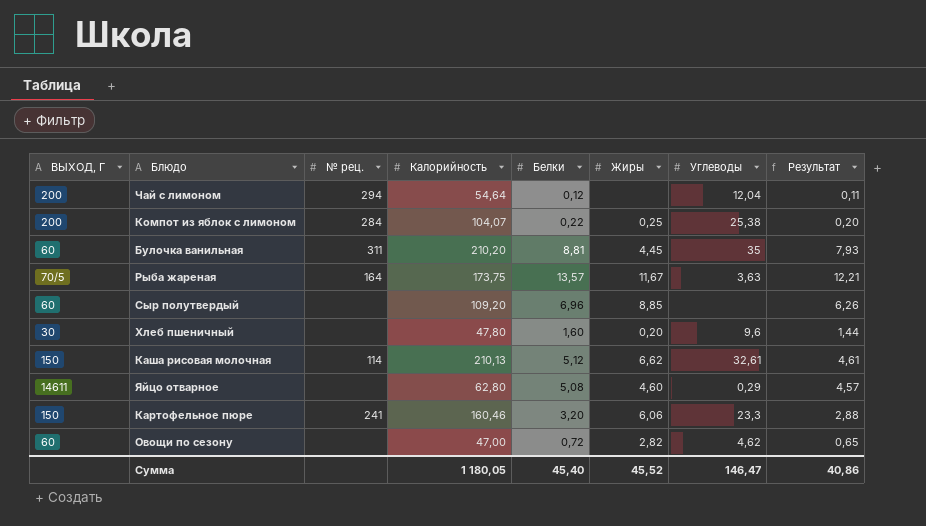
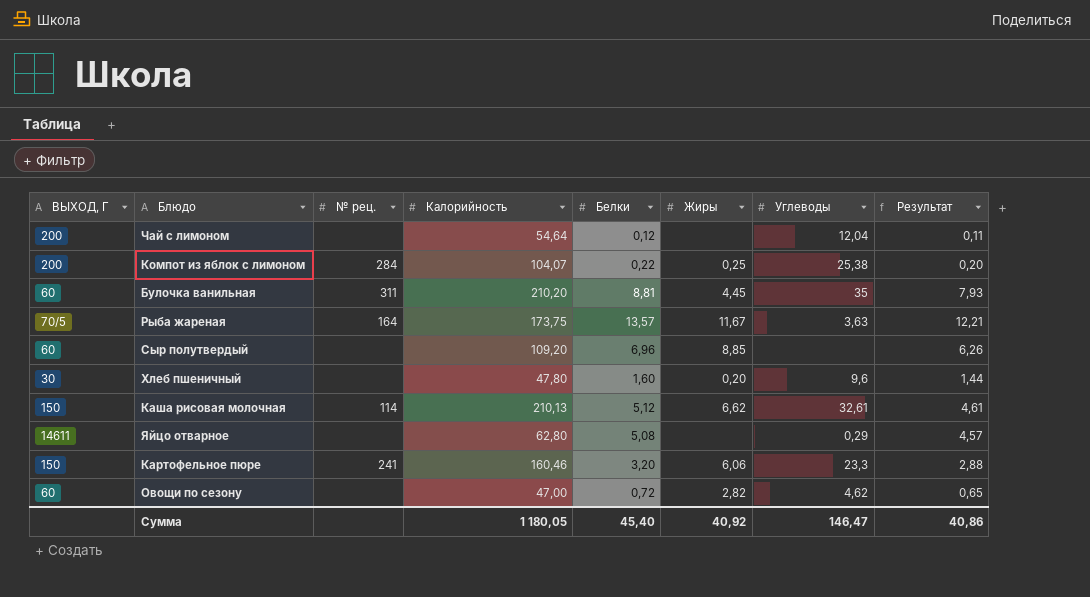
Чай с лимоном | № рец.: 294 -> none
Яйцо отварное | Жиры: 4,60 -> none
Сумма | Жиры: 45,52 -> 40,92

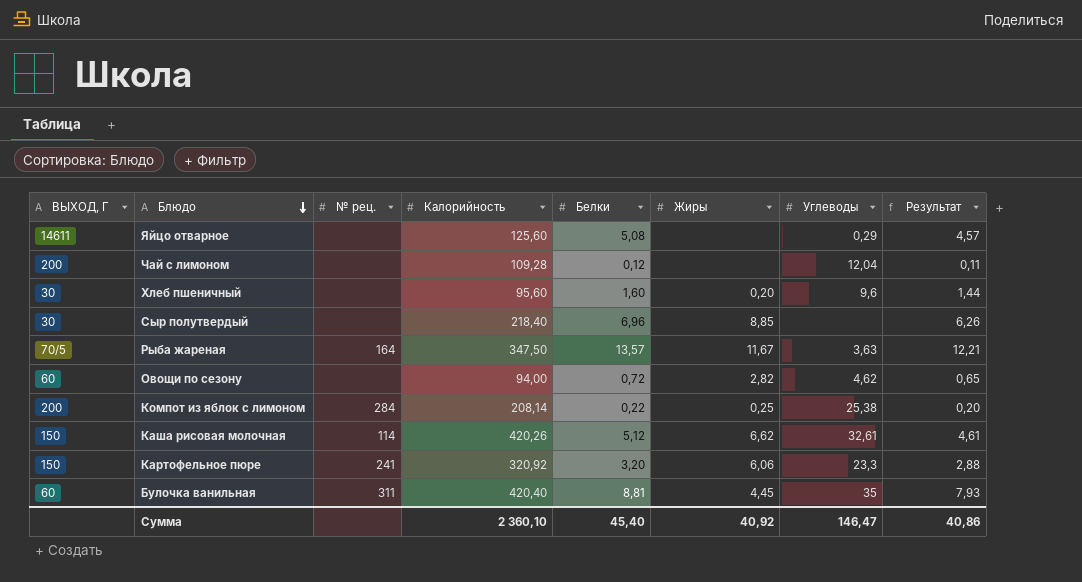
row order: none -> Блюдо descending
Яйцо отварное | Калорийность: 62,80 -> 125,60
Чай с лимоном | Калорийность: 54,64 -> 109,28
Хлеб пшеничный | Калорийность: 47,80 -> 95,60
Сыр полутвердый | ВЫХОД, Г: 60 -> 30
Сыр полутвердый | Калорийность: 109,20 -> 218,40
Рыба жареная | Калорийность: 173,75 -> 347,50
Овощи по сезону | Калорийность: 47,00 -> 94,00
Компот из яблок с лимоном | Калорийность: 104,07 -> 208,14
Каша рисовая молочная | Калорийность: 210,13 -> 420,26
Картофельное пюре | Калорийность: 160,46 -> 320,92
Булочка ванильная | Калорийность: 210,20 -> 420,40
Сумма | Калорийность: 1 180,05 -> 2 360,10

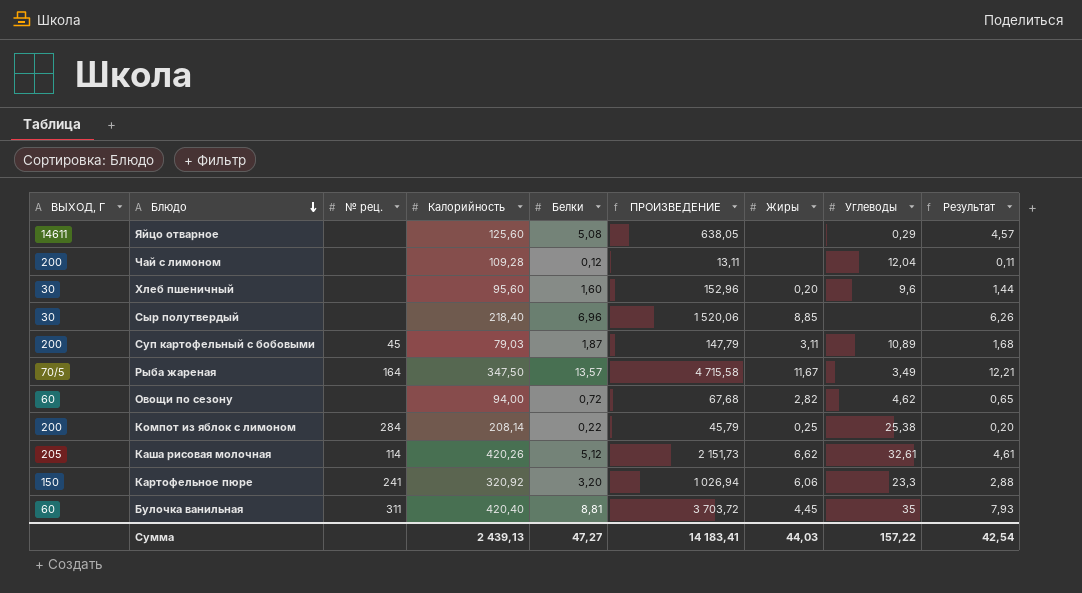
column ПРОИЗВЕДЕНИЕ | formula: none -> [Калорийность] * [Белки]
row Суп картофельный с бобовыми: none -> 200 | 45 | 79,03 | 1,87 | 147,79 | 3,11 | 10,89 | 1,68
Рыба жареная | Углеводы: 3,63 -> 3,49
Каша рисовая молочная | ВЫХОД, Г: 150 -> 205
Сумма | Калорийность: 2 360,10 -> 2 439,13
Сумма | Белки: 45,40 -> 47,27
Сумма | Жиры: 40,92 -> 44,03
Сумма | Углеводы: 146,47 -> 157,22
Сумма | Результат: 40,86 -> 42,54

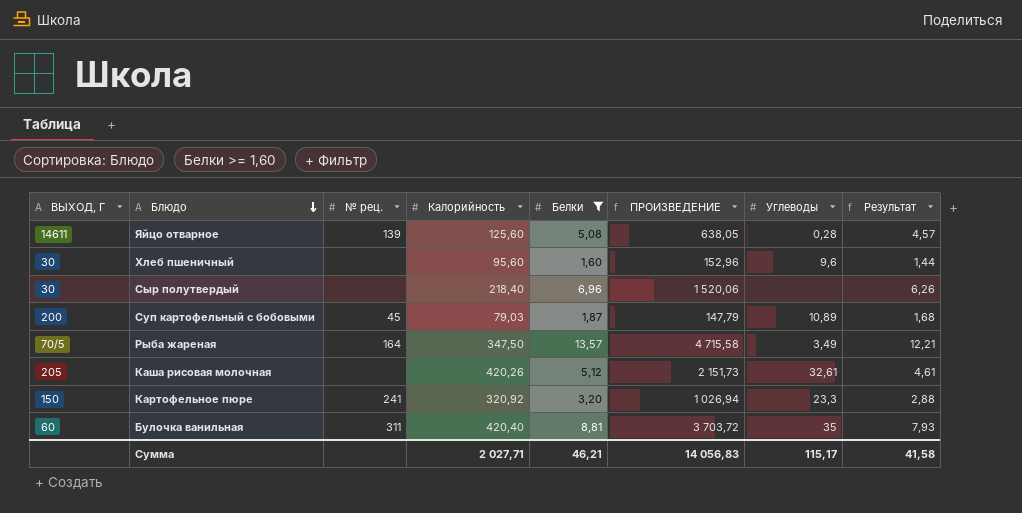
filter: none -> Белки >= 1,60
column Жиры | position: 7 -> none
Яйцо отварное | № рец.: none -> 139
Яйцо отварное | Углеводы: 0,29 -> 0,28
Каша рисовая молочная | № рец.: 114 -> none
Сумма | Калорийность: 2 439,13 -> 2 027,71
Сумма | Белки: 47,27 -> 46,21
Сумма | ПРОИЗВЕДЕНИЕ: 14 183,41 -> 14 056,83
Сумма | Углеводы: 157,22 -> 115,17
Сумма | Результат: 42,54 -> 41,58

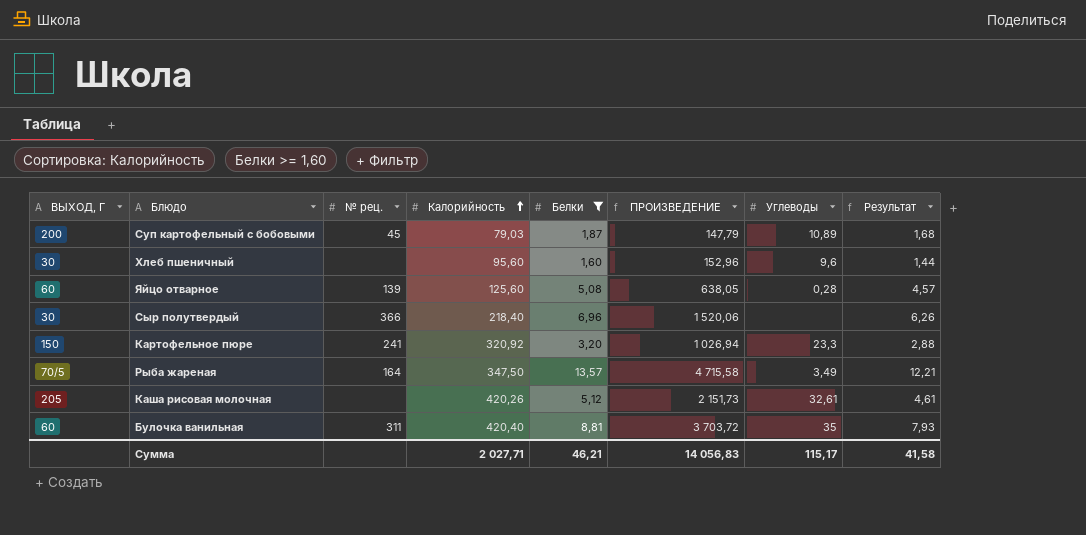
row order: Блюдо descending -> Калорийность ascending
Яйцо отварное | ВЫХОД, Г: 14611 -> 60
Сыр полутвердый | № рец.: none -> 366

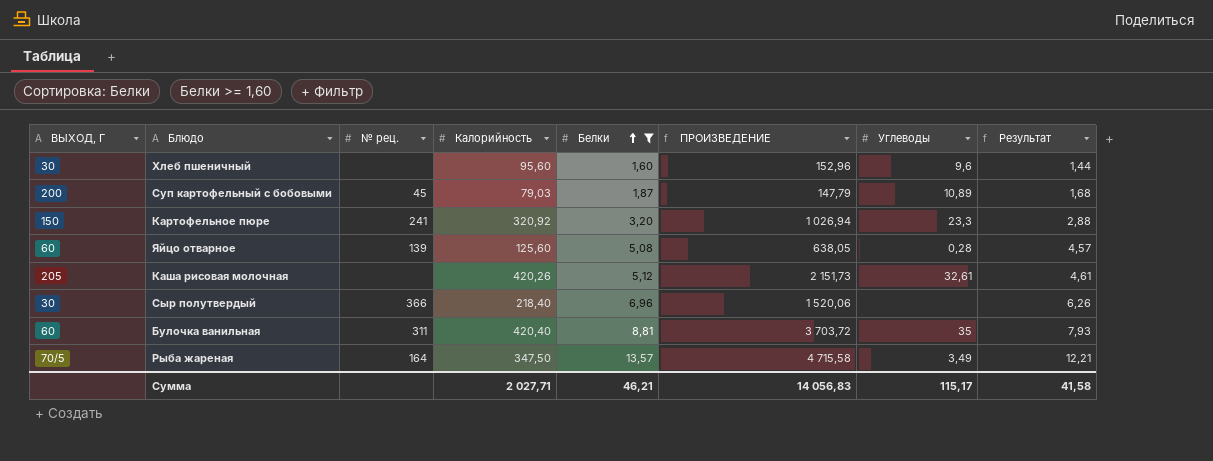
row order: Калорийность ascending -> Белки ascending

